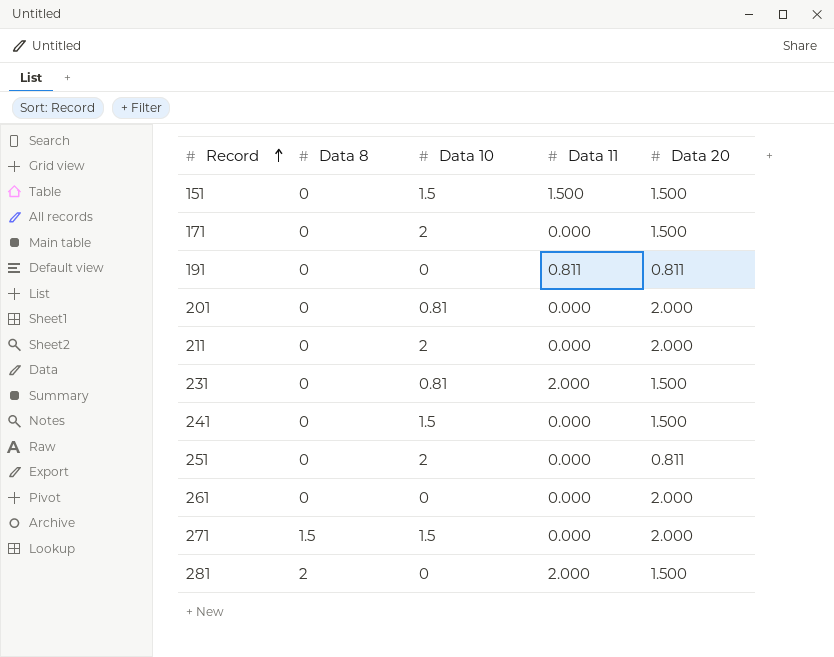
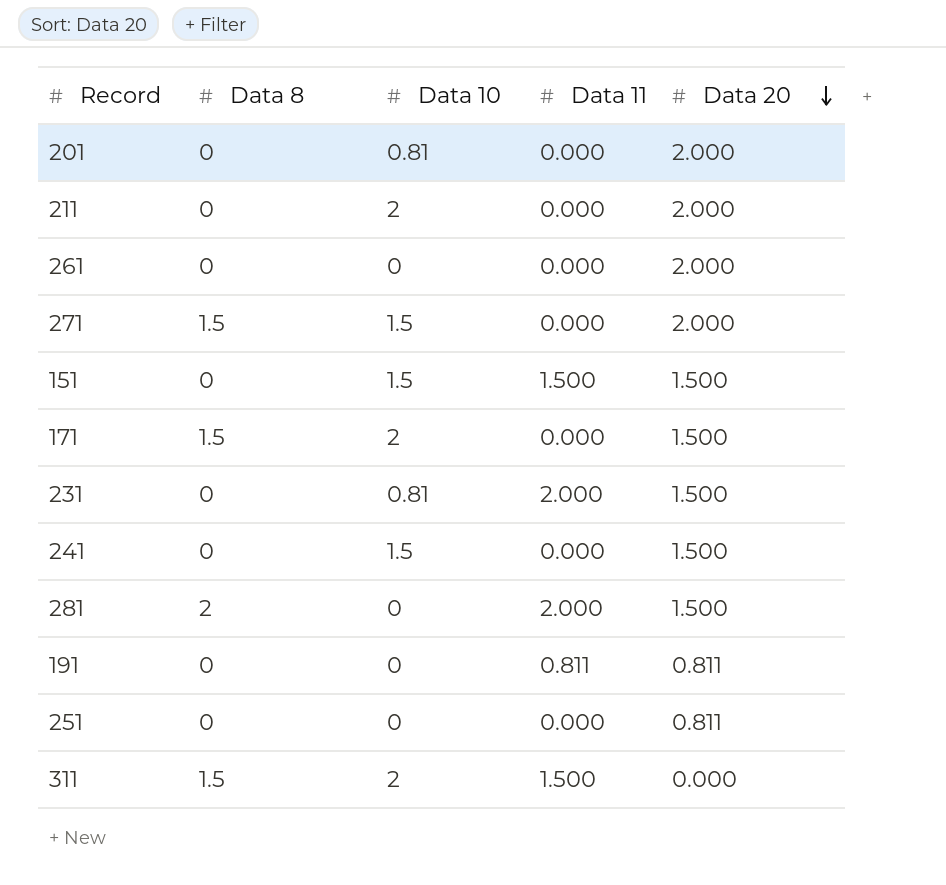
row order: Record ascending -> Data 20 descending
171 | Data 8: 0 -> 1.5
251 | Data 10: 2 -> 0
row 311: none -> 1.5 | 2 | 1.500 | 0.000

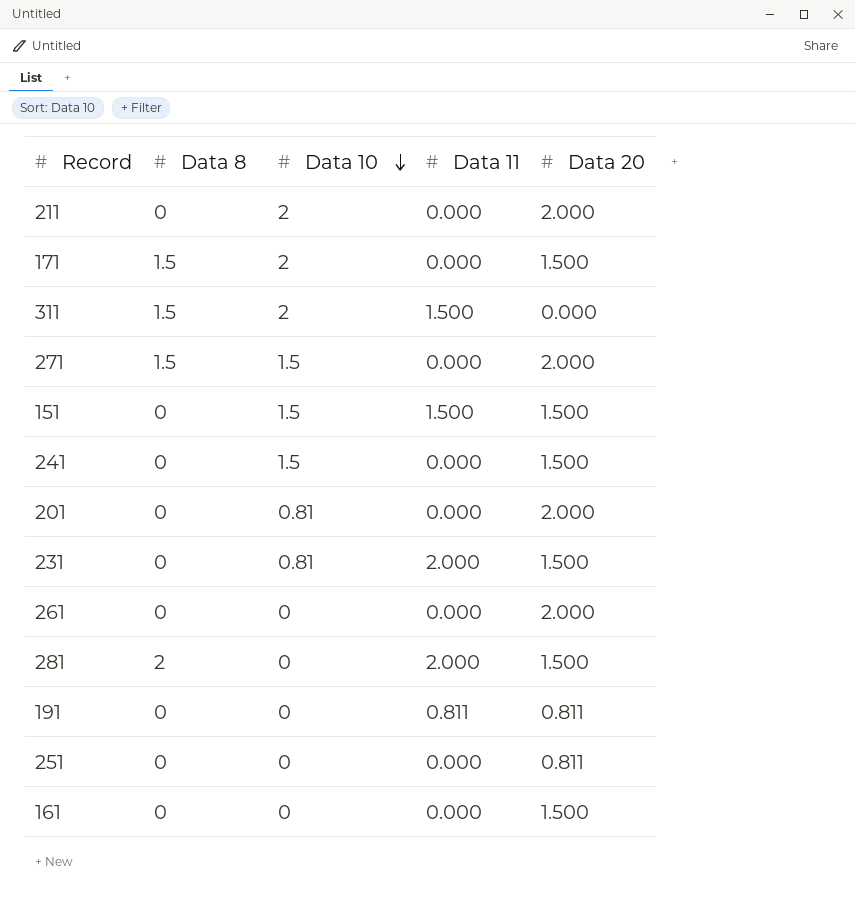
row order: Data 20 descending -> Data 10 descending
row 161: none -> 0 | 0 | 0.000 | 1.500

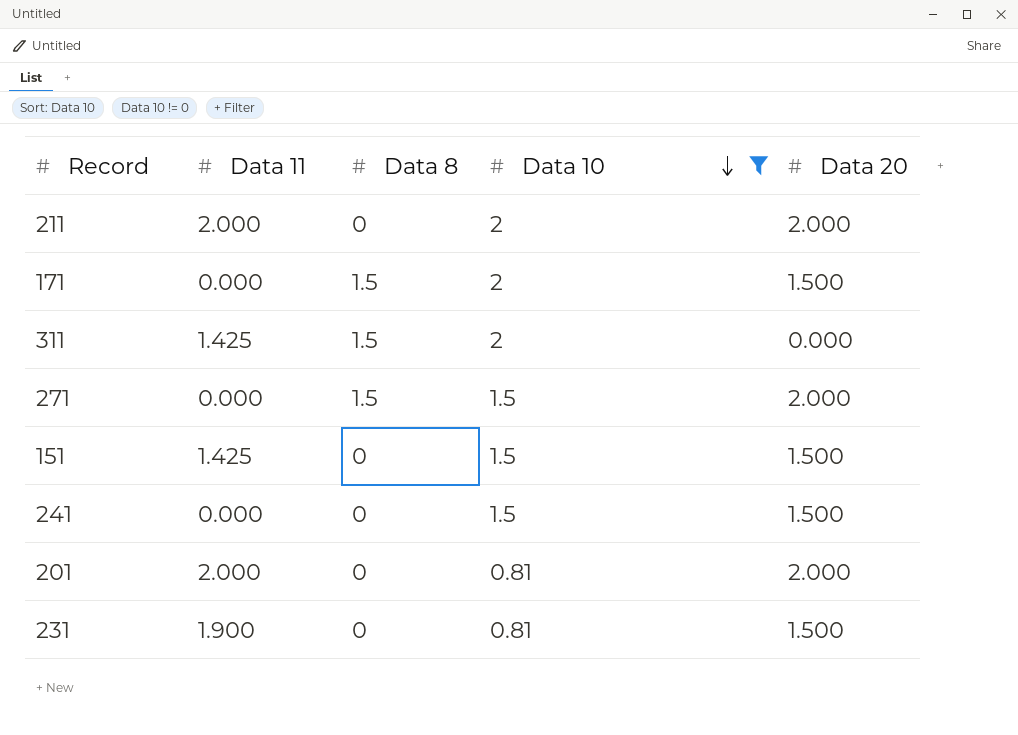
filter: none -> Data 10 != 0
column Data 11 | position: 4 -> 2
211 | Data 11: 0.000 -> 2.000
311 | Data 11: 1.500 -> 1.425
151 | Data 11: 1.500 -> 1.425
201 | Data 11: 0.000 -> 2.000
231 | Data 11: 2.000 -> 1.900

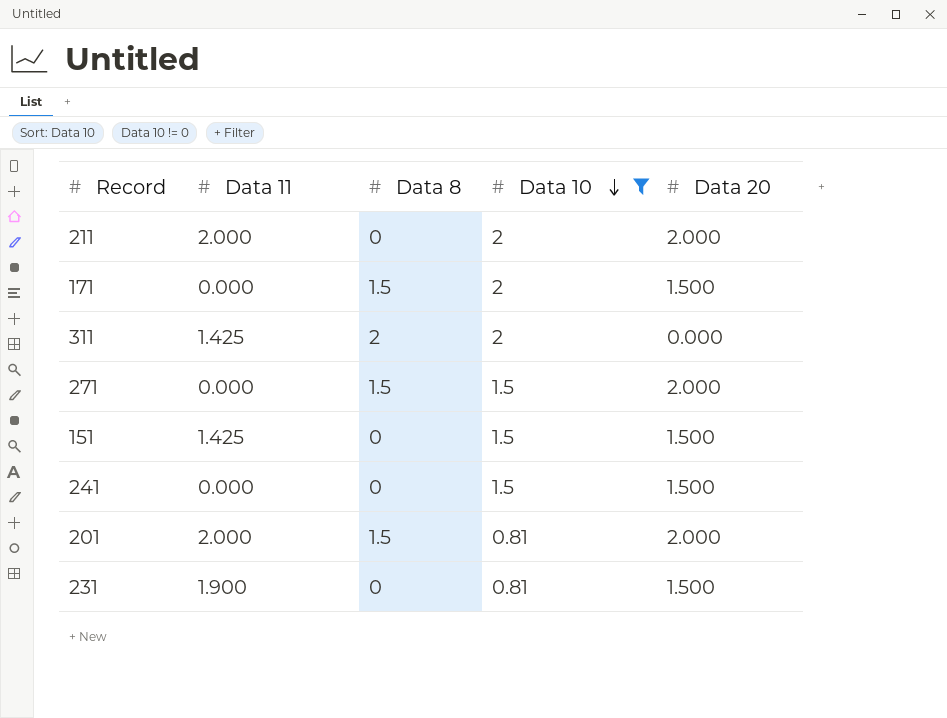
311 | Data 8: 1.5 -> 2
201 | Data 8: 0 -> 1.5

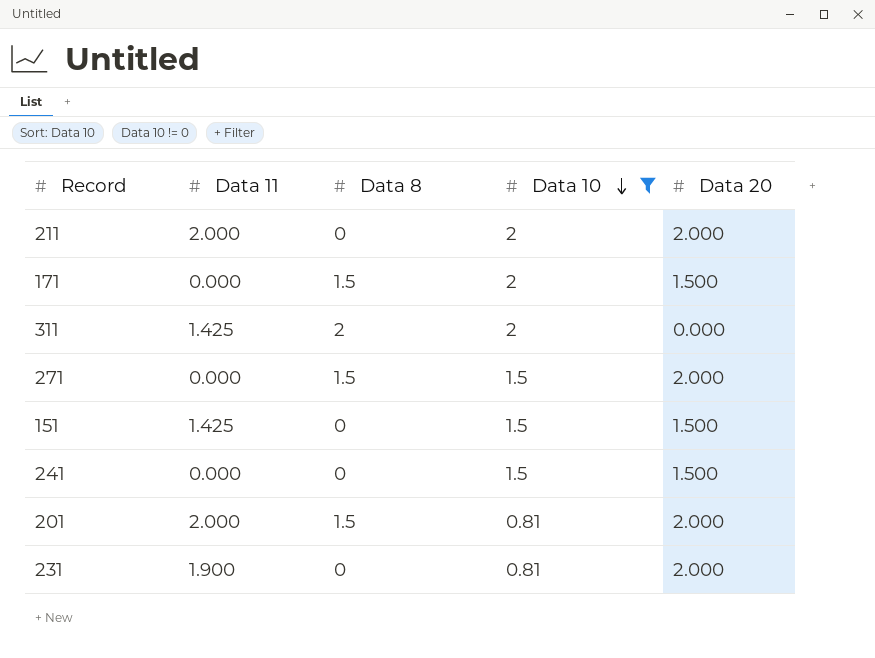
231 | Data 20: 1.500 -> 2.000

